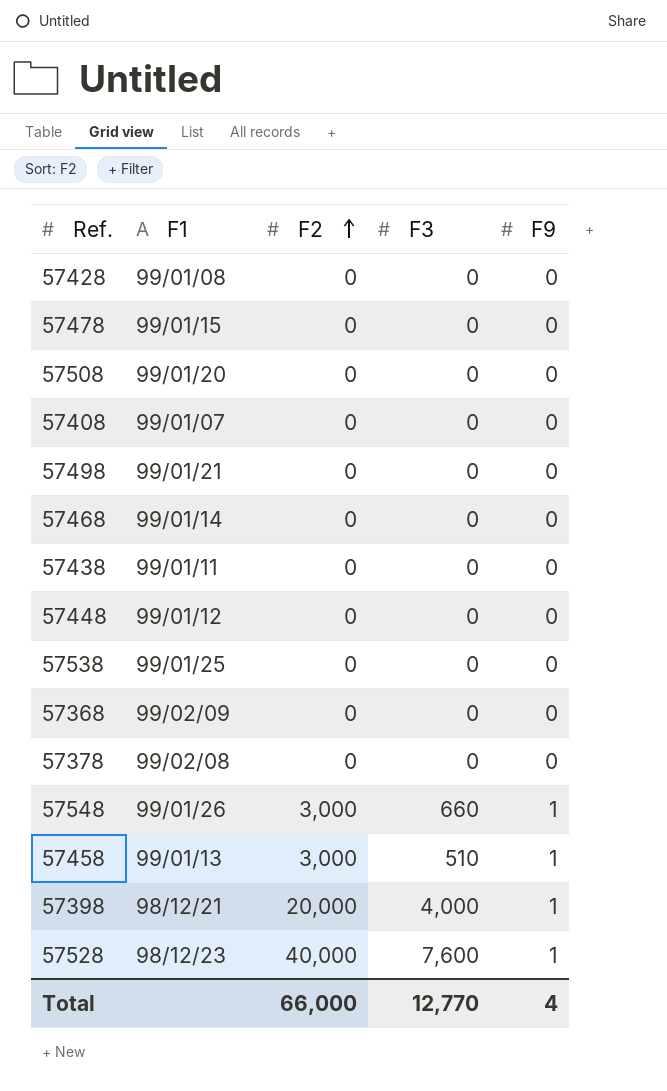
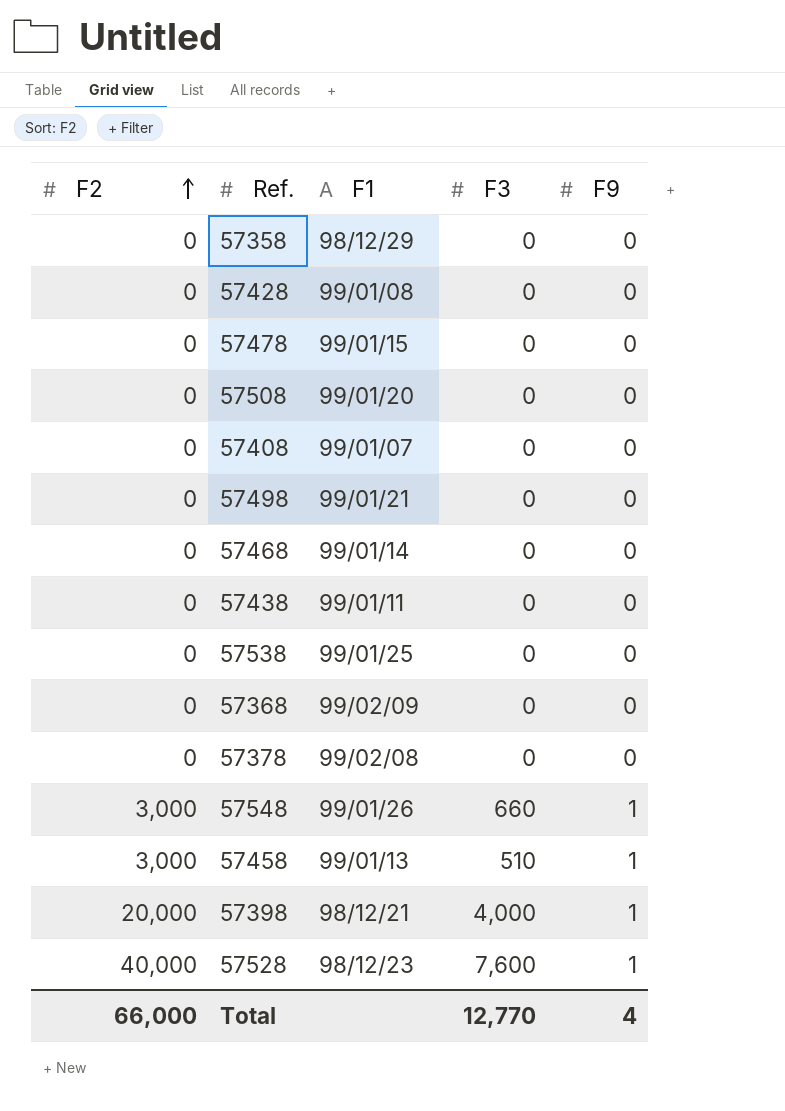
column F2 | position: 3 -> 1
row 57448: 99/01/12 | 0 | 0 | 0 -> none
row 57358: none -> 0 | 98/12/29 | 0 | 0

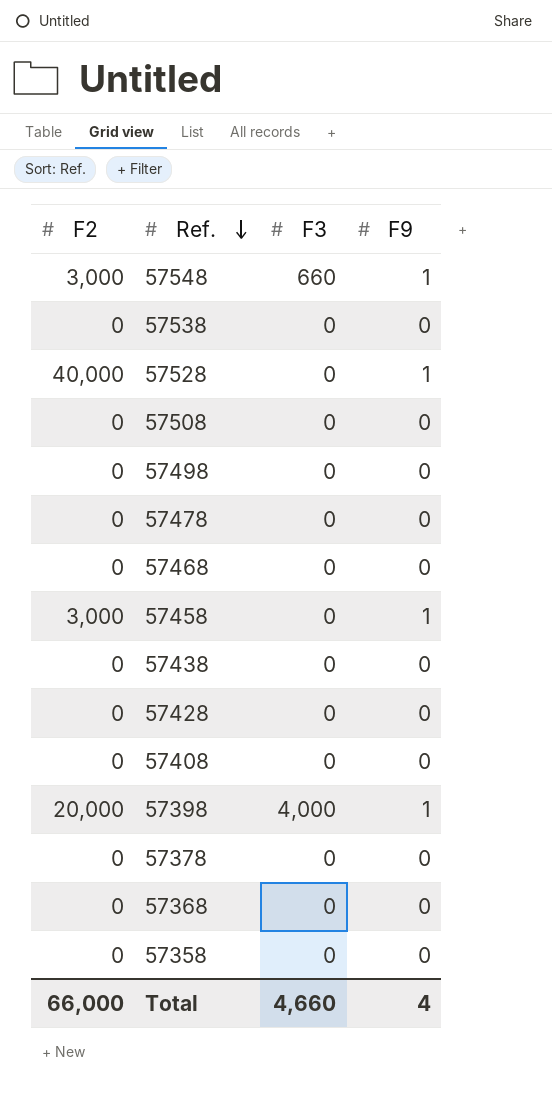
row order: F2 ascending -> Ref. descending
column F1 | position: 3 -> none
57528 | F3: 7,600 -> 0
57458 | F3: 510 -> 0
Total | F3: 12,770 -> 4,660

